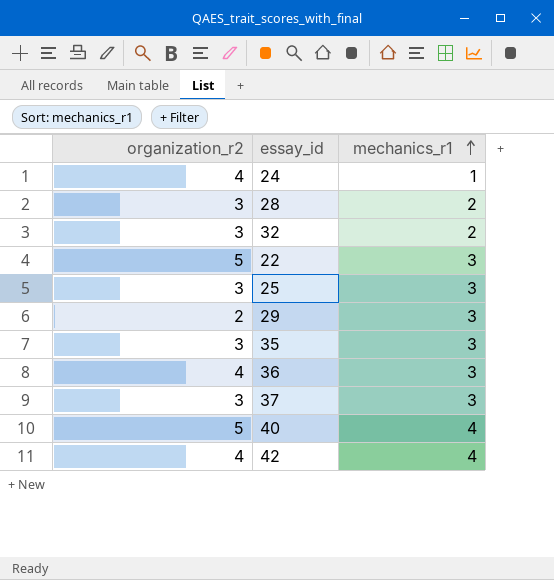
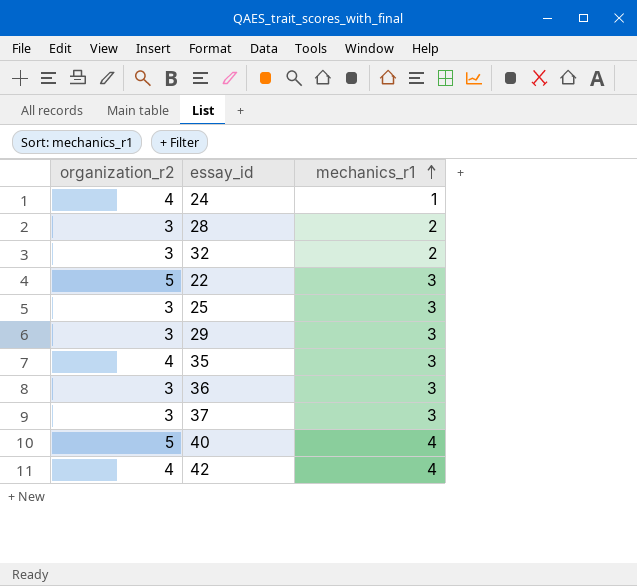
29 | organization_r2: 2 -> 3
35 | organization_r2: 3 -> 4
36 | organization_r2: 4 -> 3

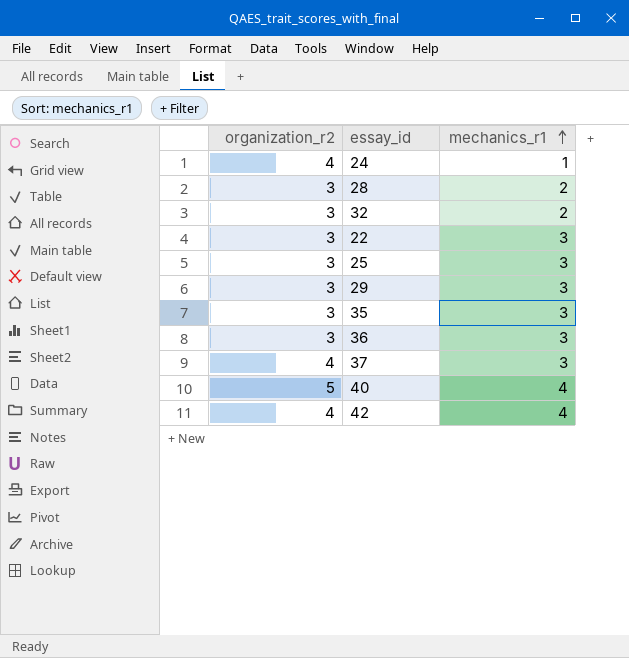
22 | organization_r2: 5 -> 3
35 | organization_r2: 4 -> 3
37 | organization_r2: 3 -> 4

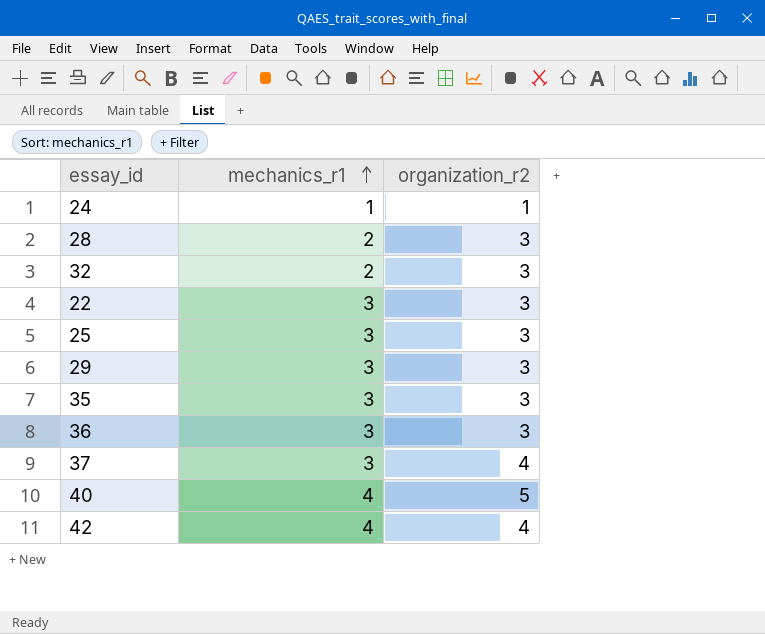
column organization_r2 | position: 1 -> 3
24 | organization_r2: 4 -> 1

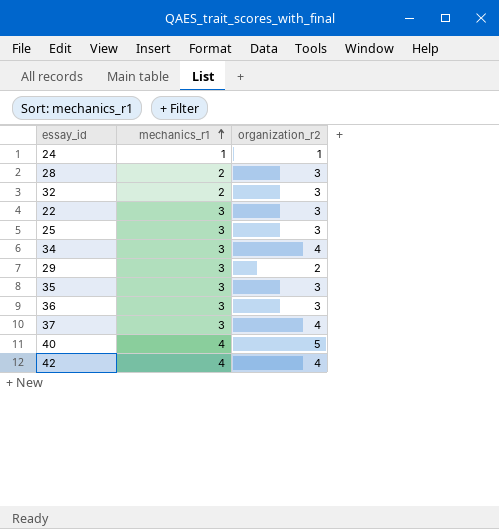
row 34: none -> 3 | 4
29 | organization_r2: 3 -> 2

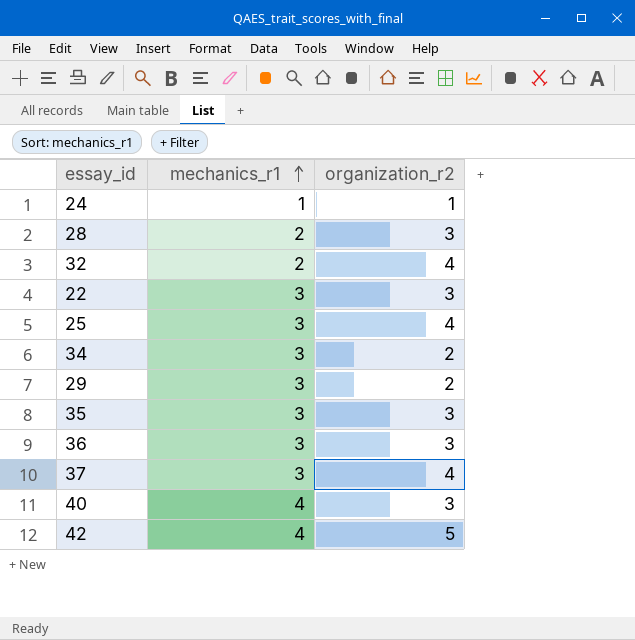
32 | organization_r2: 3 -> 4
25 | organization_r2: 3 -> 4
34 | organization_r2: 4 -> 2
40 | organization_r2: 5 -> 3
42 | organization_r2: 4 -> 5

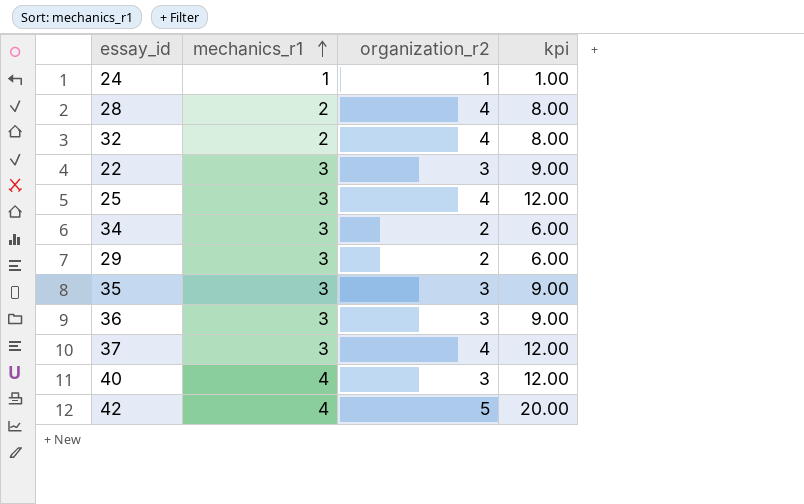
column kpi | formula: none -> [mechanics_r1] * [organization_r2]
28 | organization_r2: 3 -> 4

